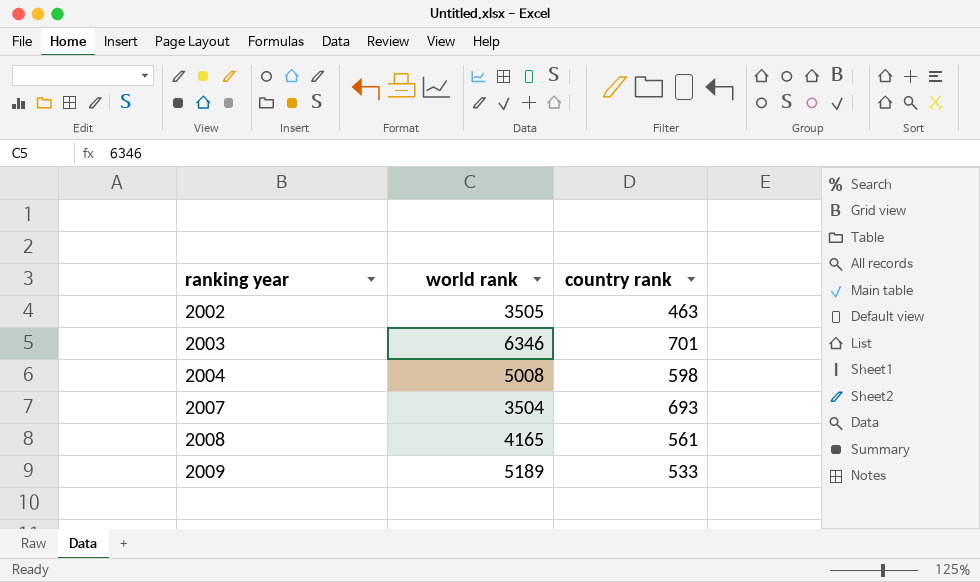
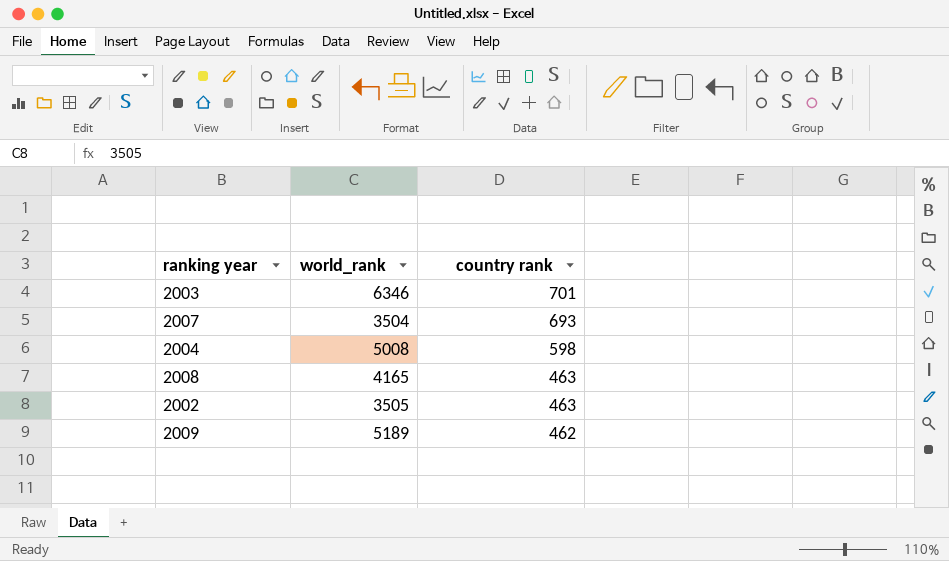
row order: ranking year ascending -> country rank descending
column name: world rank -> world_rank
2008 | country rank: 561 -> 463
2009 | country rank: 533 -> 462

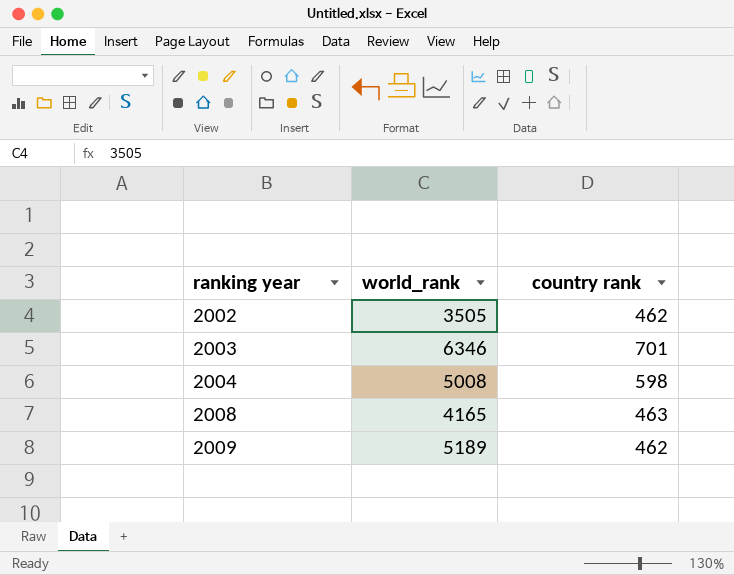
row order: country rank descending -> ranking year ascending
row 2007: 3504 | 693 -> none
2002 | country rank: 463 -> 462

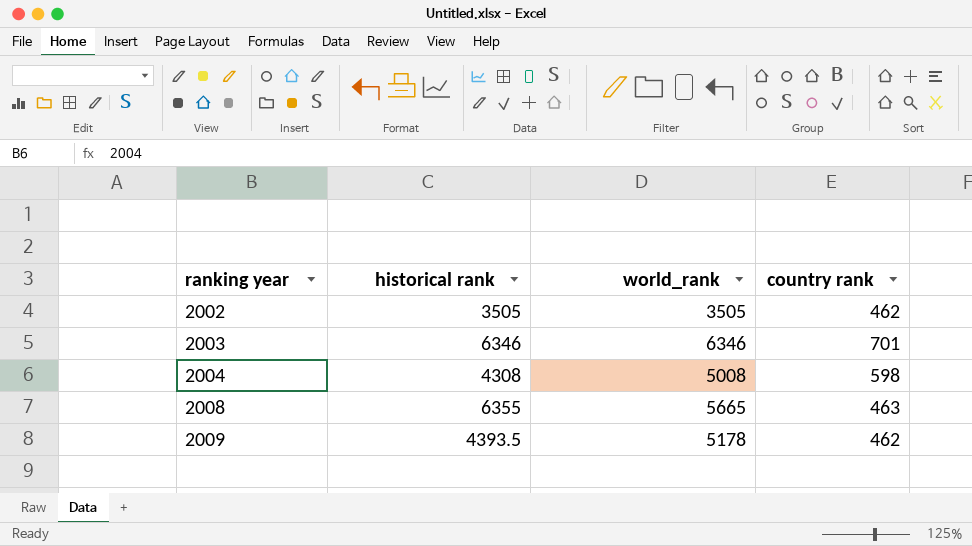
column historical rank | position: none -> 2
2008 | world_rank: 4165 -> 5665
2009 | world_rank: 5189 -> 5178

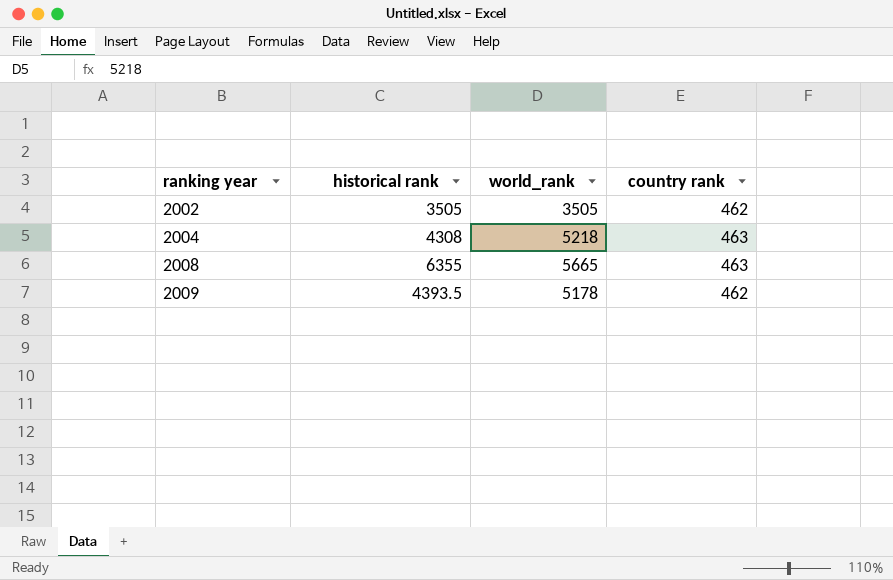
row 2003: 6346 | 6346 | 701 -> none
2004 | world_rank: 5008 -> 5218
2004 | country rank: 598 -> 463

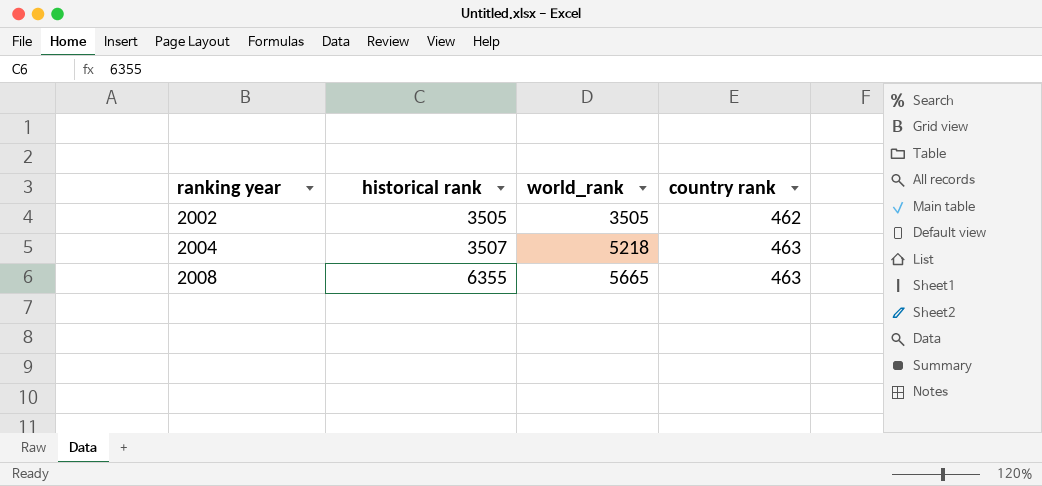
row 2009: 4393.5 | 5178 | 462 -> none
2004 | historical rank: 4308 -> 3507

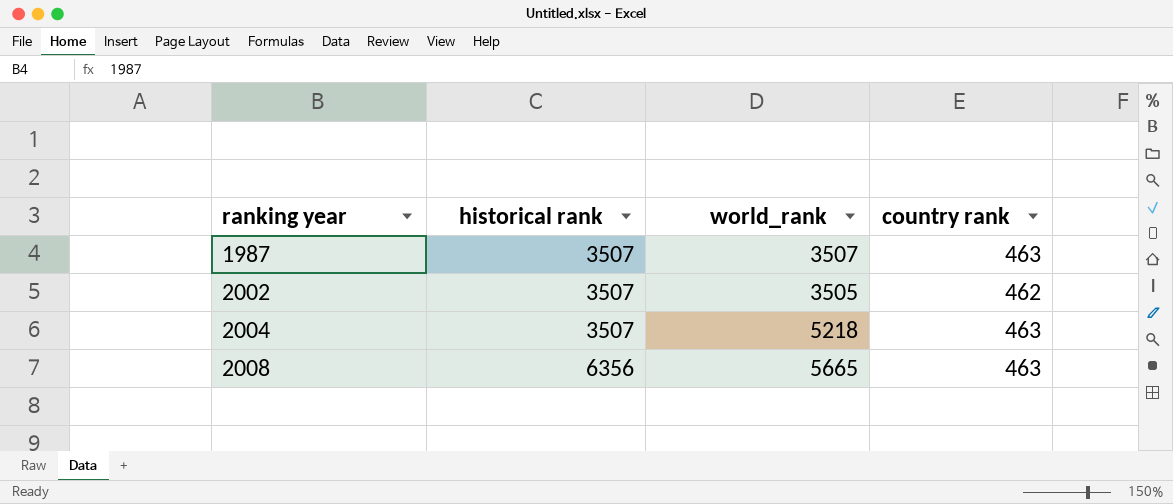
row 1987: none -> 3507 | 3507 | 463
2002 | historical rank: 3505 -> 3507
2008 | historical rank: 6355 -> 6356

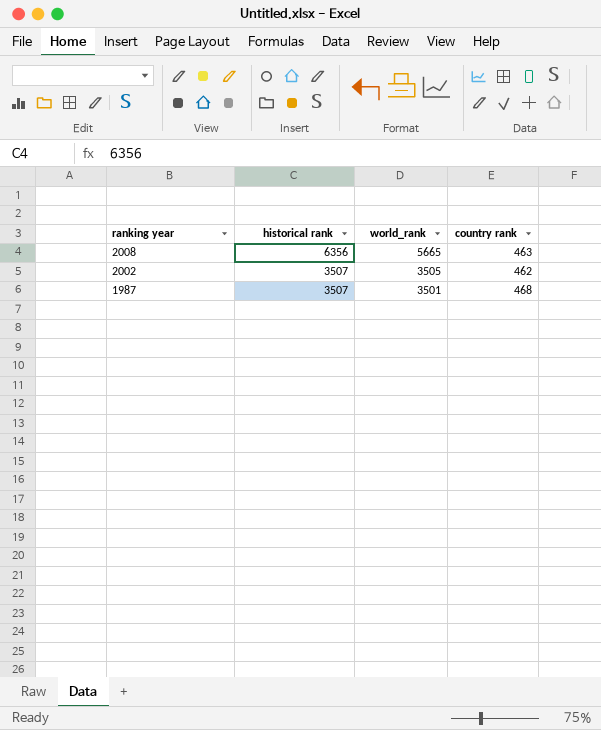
row order: ranking year ascending -> ranking year descending
row 2004: 3507 | 5218 | 463 -> none
1987 | world_rank: 3507 -> 3501
1987 | country rank: 463 -> 468

